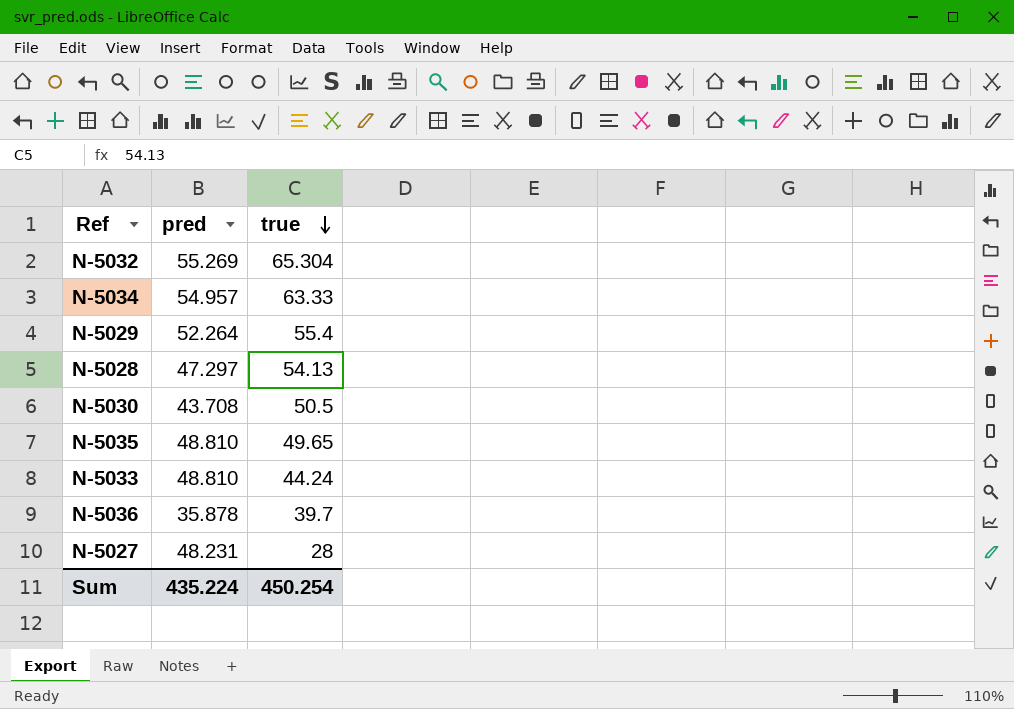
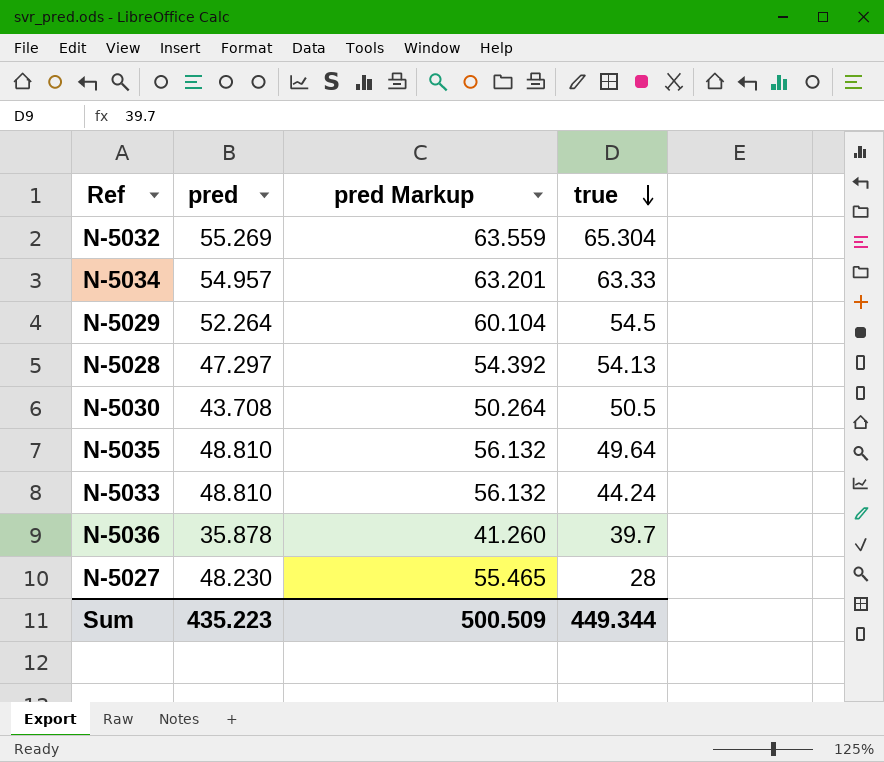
column pred Markup | formula: none -> [pred] * 1.15
N-5029 | true: 55.4 -> 54.5
N-5035 | true: 49.65 -> 49.64
N-5027 | pred: 48.231 -> 48.230
Sum | pred: 435.224 -> 435.223
Sum | true: 450.254 -> 449.344

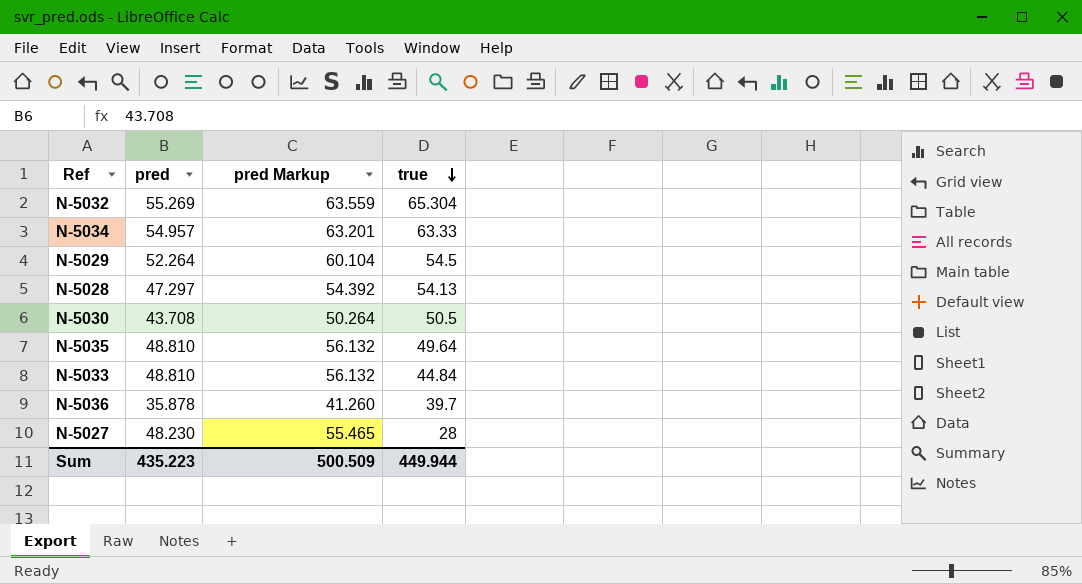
N-5033 | true: 44.24 -> 44.84
Sum | true: 449.344 -> 449.944

